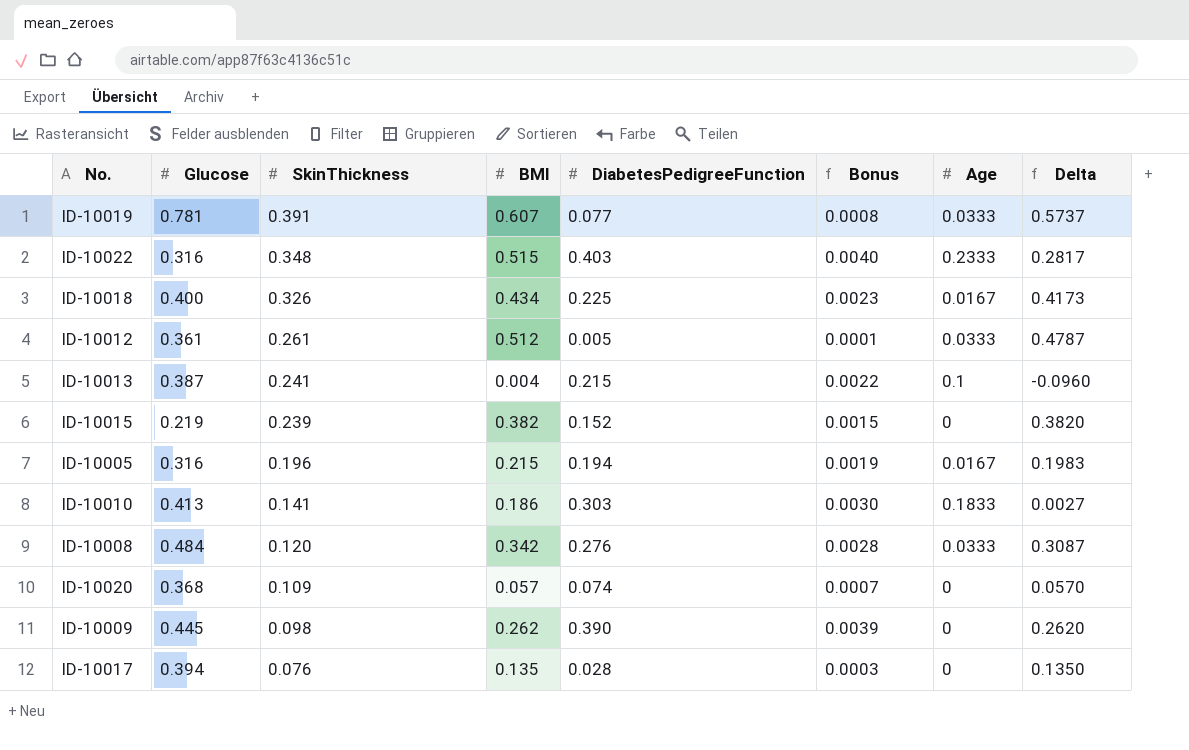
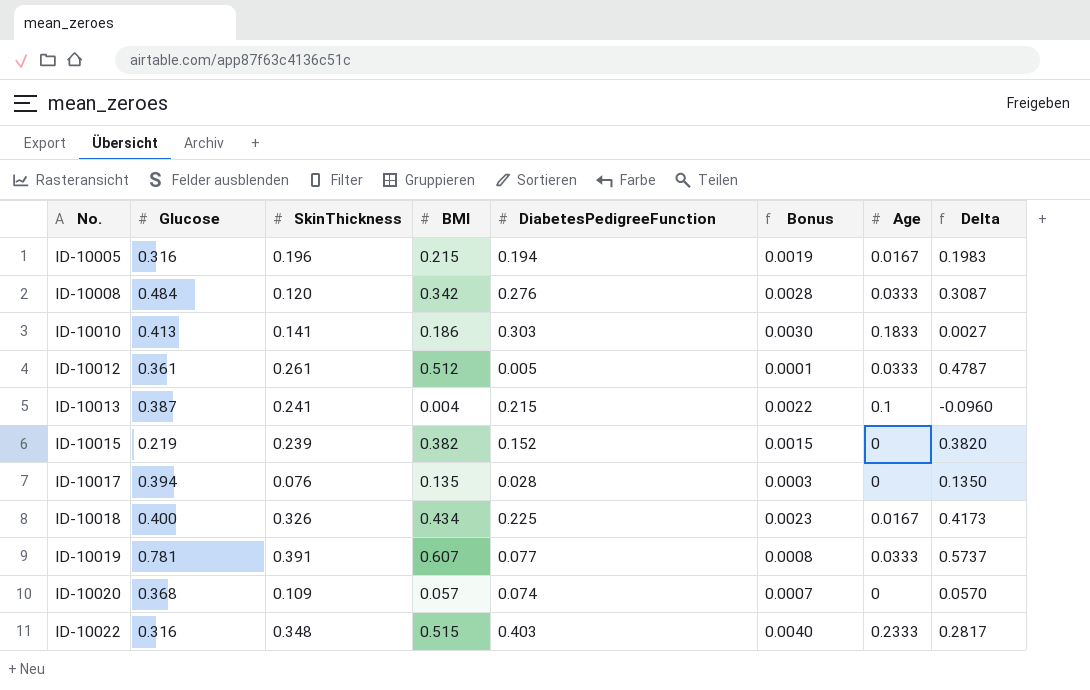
row order: SkinThickness descending -> No. ascending
row ID-10009: 0.445 | 0.098 | 0.262 | 0.390 | 0.0039 | 0 | 0.2620 -> none

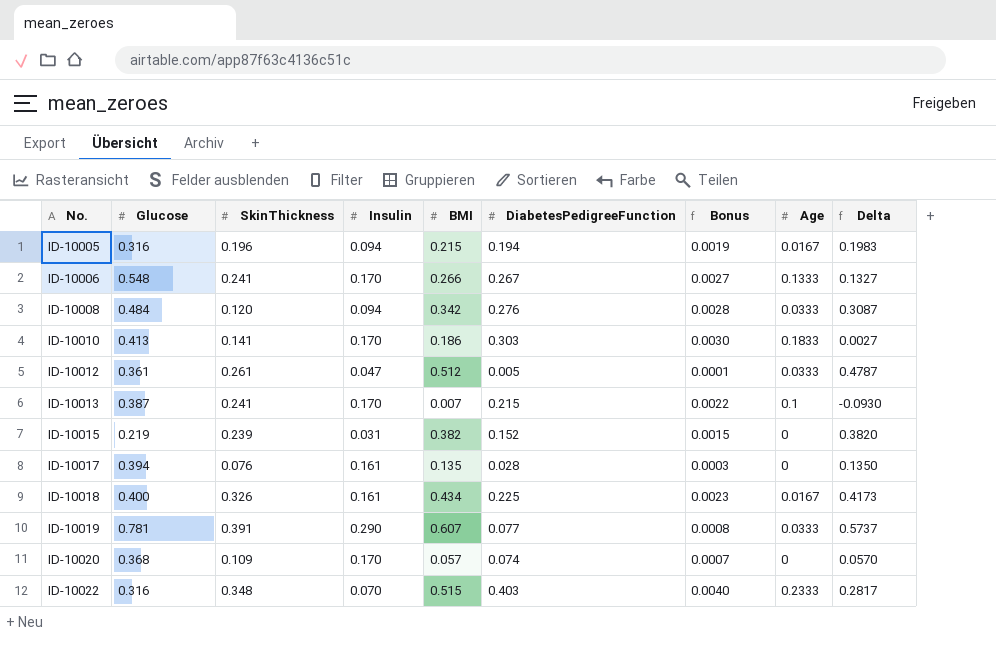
column Insulin | position: none -> 4
row ID-10006: none -> 0.548 | 0.241 | 0.170 | 0.266 | 0.267 | 0.0027 | 0.1333 | 0.1327
ID-10013 | BMI: 0.004 -> 0.007
ID-10013 | Delta: -0.0960 -> -0.0930

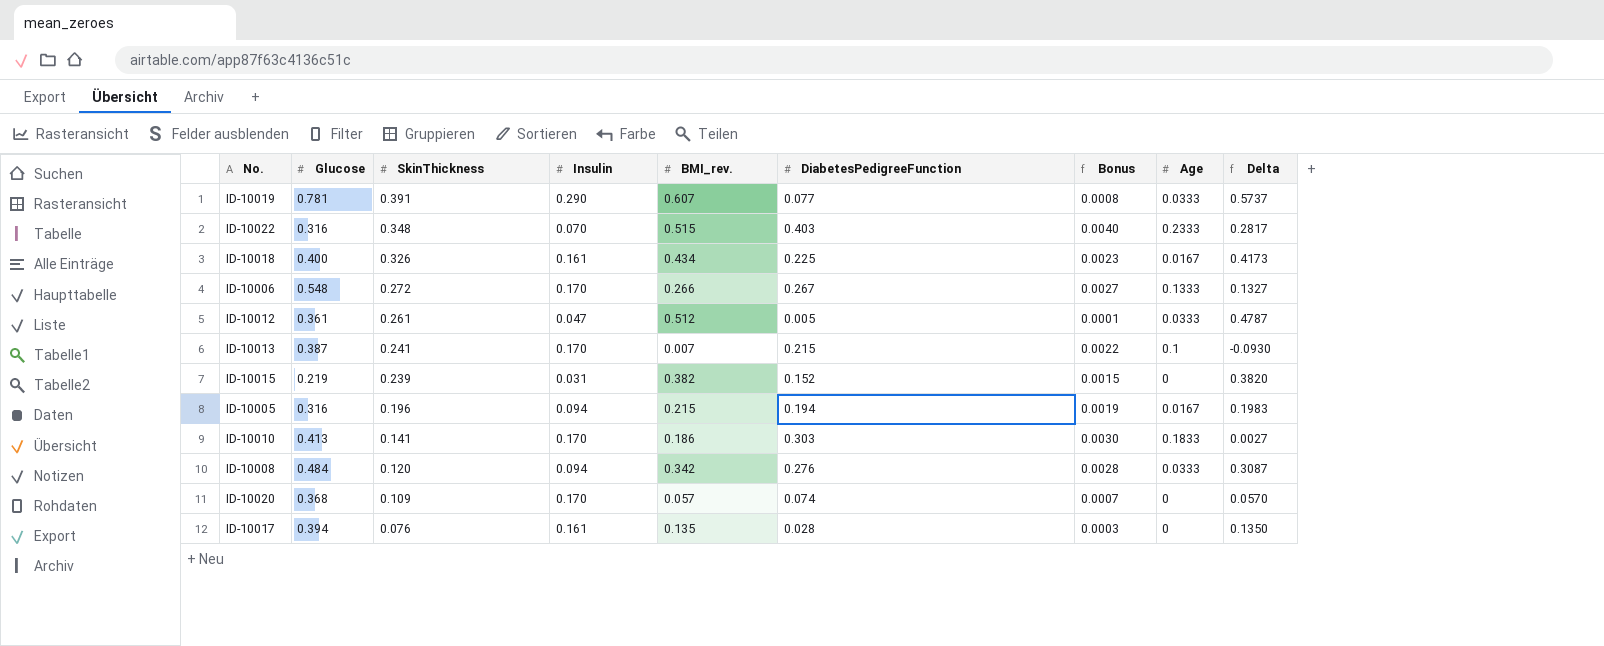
row order: No. ascending -> SkinThickness descending
column name: BMI -> BMI_rev.
ID-10006 | SkinThickness: 0.241 -> 0.272

